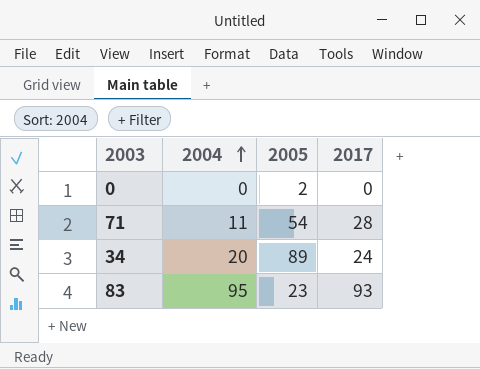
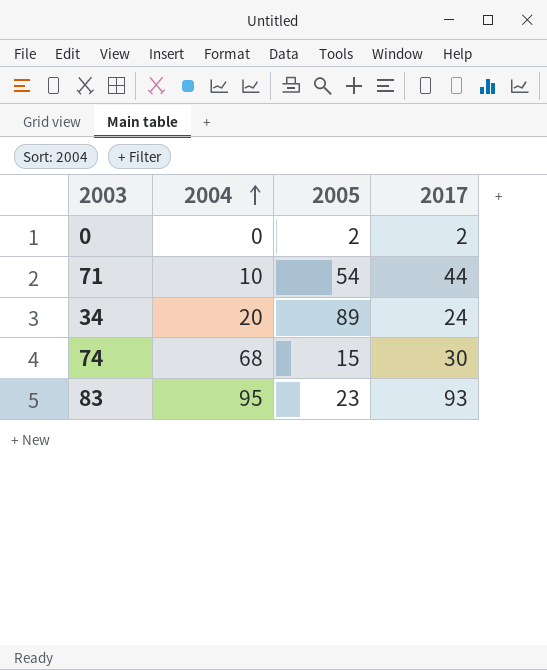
0 | 2017: 0 -> 2
71 | 2004: 11 -> 10
71 | 2017: 28 -> 44
row 74: none -> 68 | 15 | 30

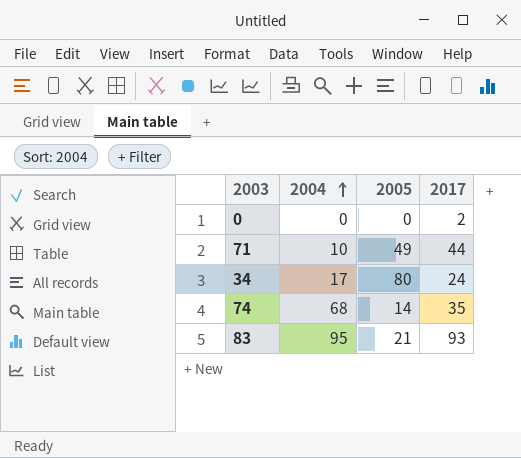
0 | 2005: 2 -> 0
71 | 2005: 54 -> 49
34 | 2004: 20 -> 17
34 | 2005: 89 -> 80
74 | 2005: 15 -> 14
74 | 2017: 30 -> 35
83 | 2005: 23 -> 21

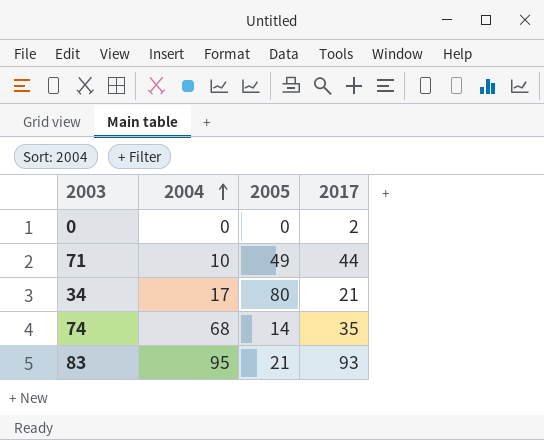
34 | 2017: 24 -> 21

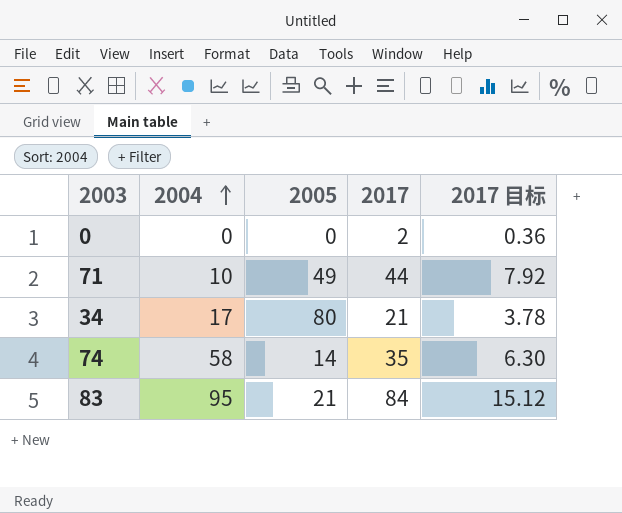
column 2017 目标 | formula: none -> [2017] * 0.18
74 | 2004: 68 -> 58
83 | 2017: 93 -> 84

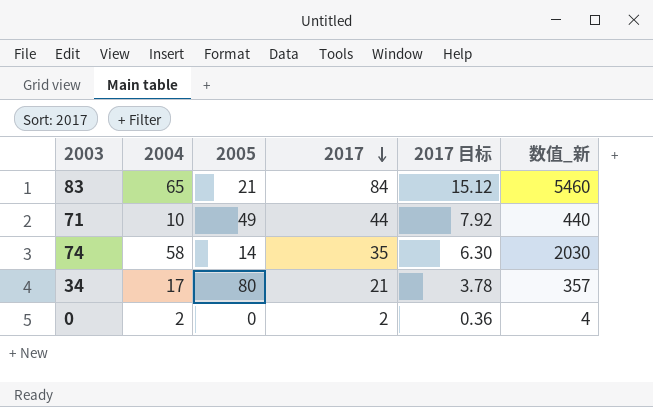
row order: 2004 ascending -> 2017 descending
column 数值_新 | formula: none -> [2004] * [2017]
83 | 2004: 95 -> 65
0 | 2004: 0 -> 2

